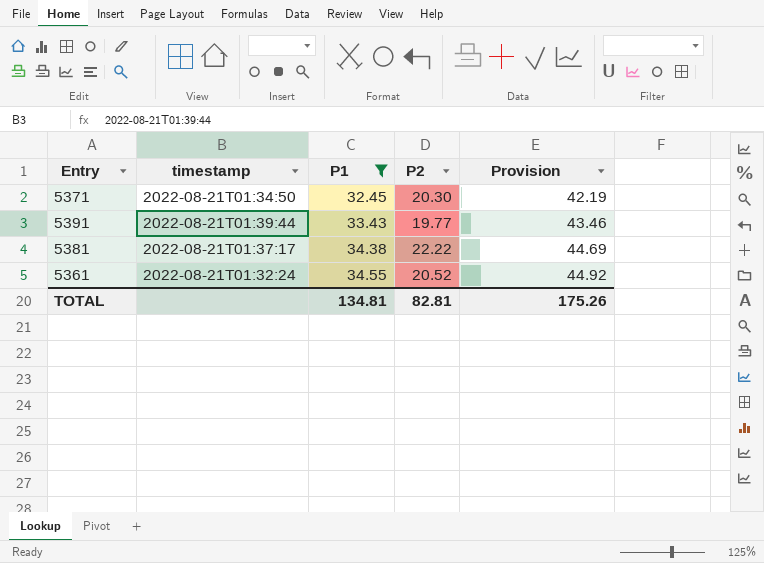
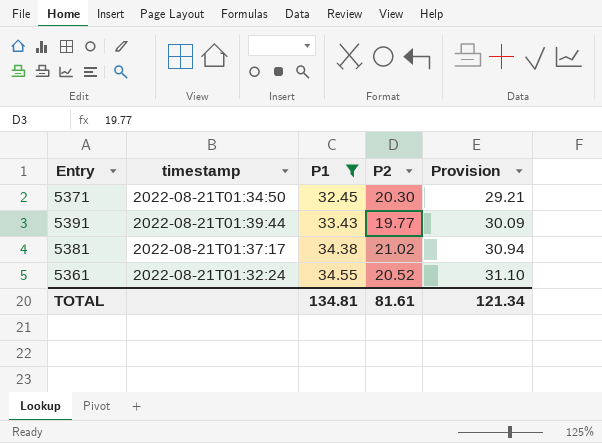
column Provision | formula: [P1] * 1.3 -> [P1] * 0.9
5381 | P2: 22.22 -> 21.02
TOTAL | P2: 82.81 -> 81.61
TOTAL | Provision: 175.26 -> 121.34

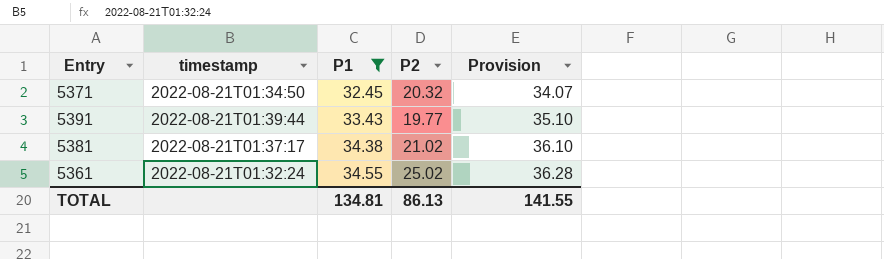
column Provision | formula: [P1] * 0.9 -> [P1] * 1.05
5371 | P2: 20.30 -> 20.32
5361 | P2: 20.52 -> 25.02
TOTAL | P2: 81.61 -> 86.13
TOTAL | Provision: 121.34 -> 141.55

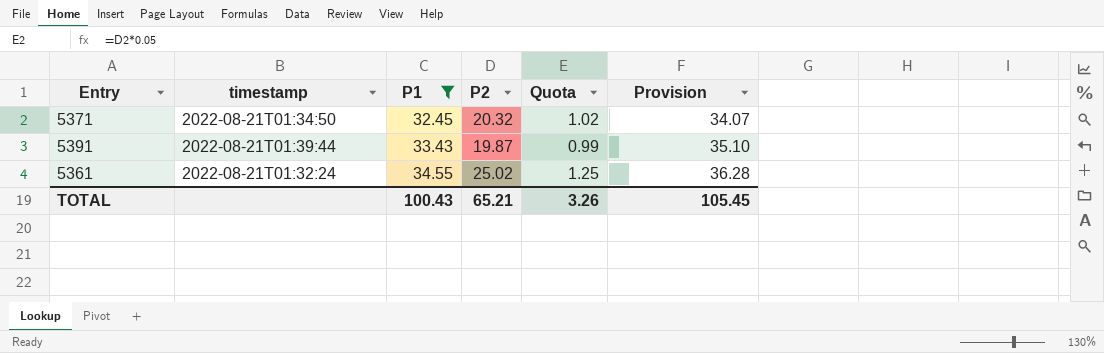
column Quota | formula: none -> [P2] * 0.05
row 5381: 2022-08-21T01:37:17 | 34.38 | 21.02 | 36.10 -> none
5391 | P2: 19.77 -> 19.87
TOTAL | P1: 134.81 -> 100.43
TOTAL | P2: 86.13 -> 65.21
TOTAL | Provision: 141.55 -> 105.45

